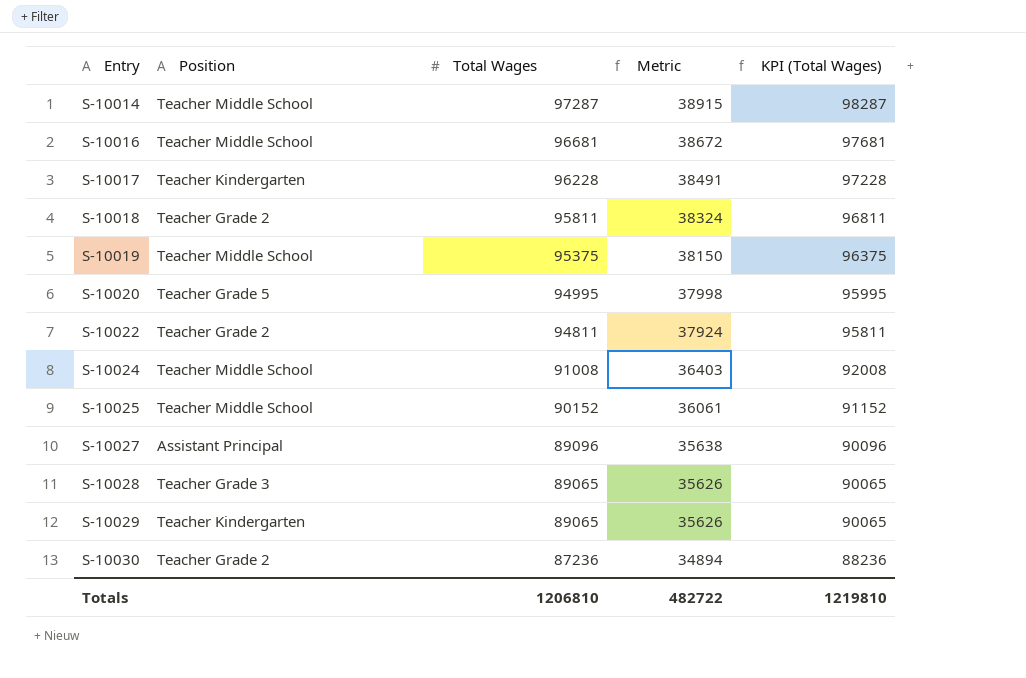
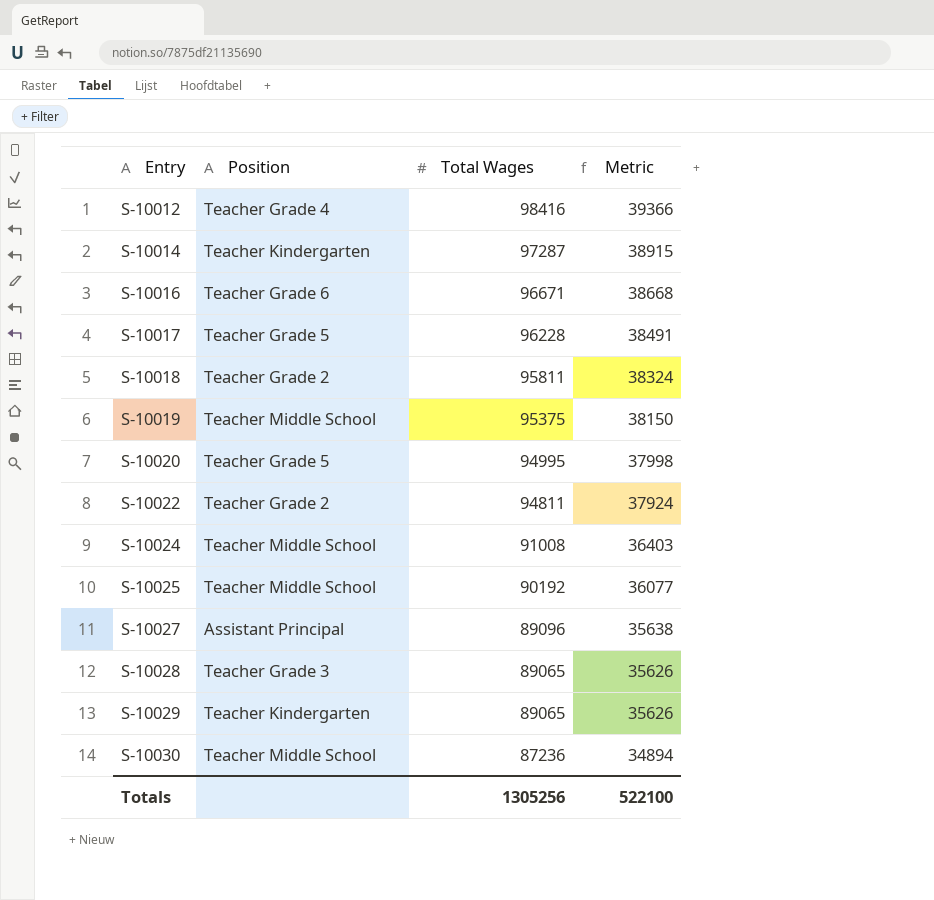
column KPI (Total Wages) | formula: [Total Wages] + 1000 -> none
row S-10012: none -> Teacher Grade 4 | 98416 | 39366
S-10014 | Position: Teacher Middle School -> Teacher Kindergarten
S-10016 | Position: Teacher Middle School -> Teacher Grade 6
S-10016 | Total Wages: 96681 -> 96671
S-10016 | Metric: 38672 -> 38668
S-10017 | Position: Teacher Kindergarten -> Teacher Grade 5
S-10025 | Total Wages: 90152 -> 90192
S-10025 | Metric: 36061 -> 36077
S-10030 | Position: Teacher Grade 2 -> Teacher Middle School
Totals | Total Wages: 1206810 -> 1305256
Totals | Metric: 482722 -> 522100

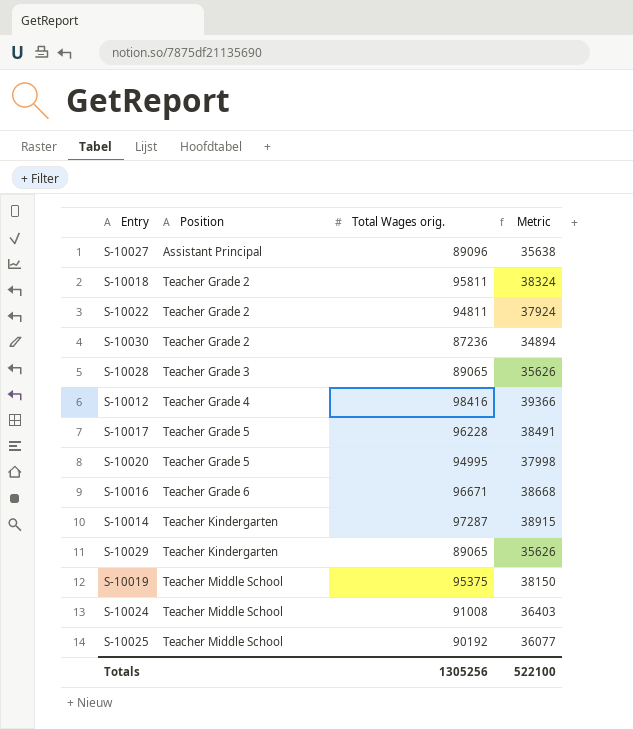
row order: Entry ascending -> Position ascending
column name: Total Wages -> Total Wages orig.
S-10030 | Position: Teacher Middle School -> Teacher Grade 2

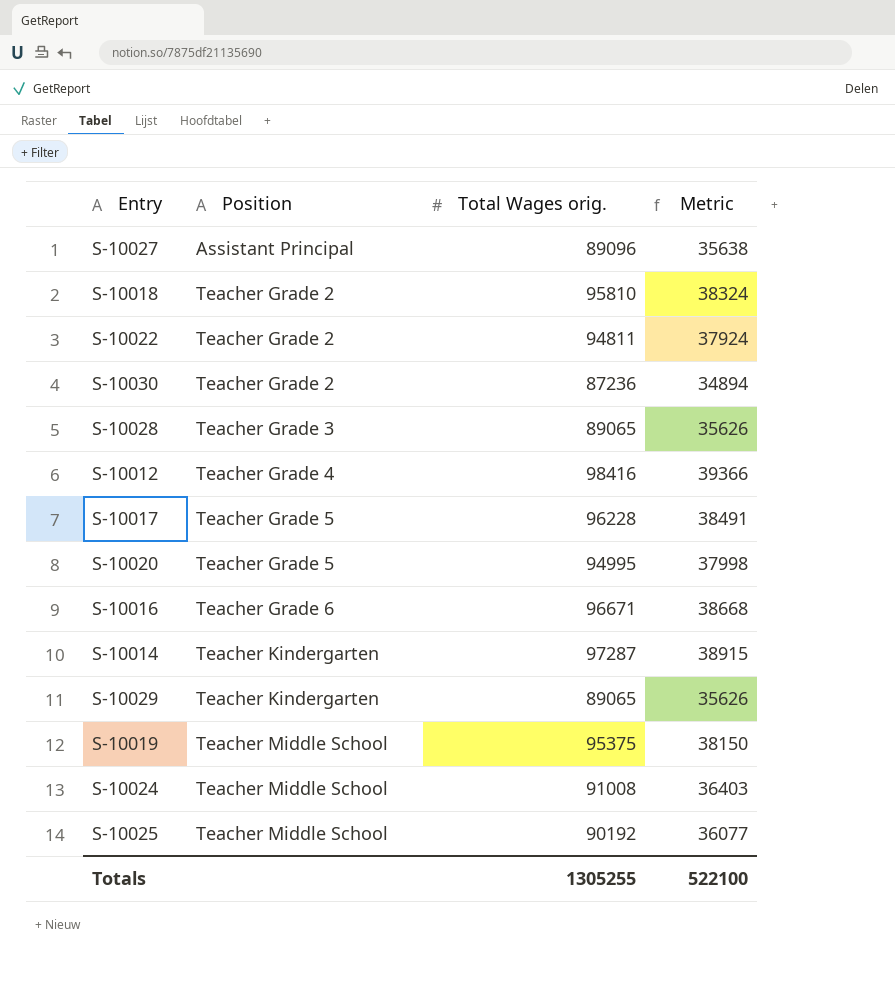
S-10018 | Total Wages orig.: 95811 -> 95810
Totals | Total Wages orig.: 1305256 -> 1305255

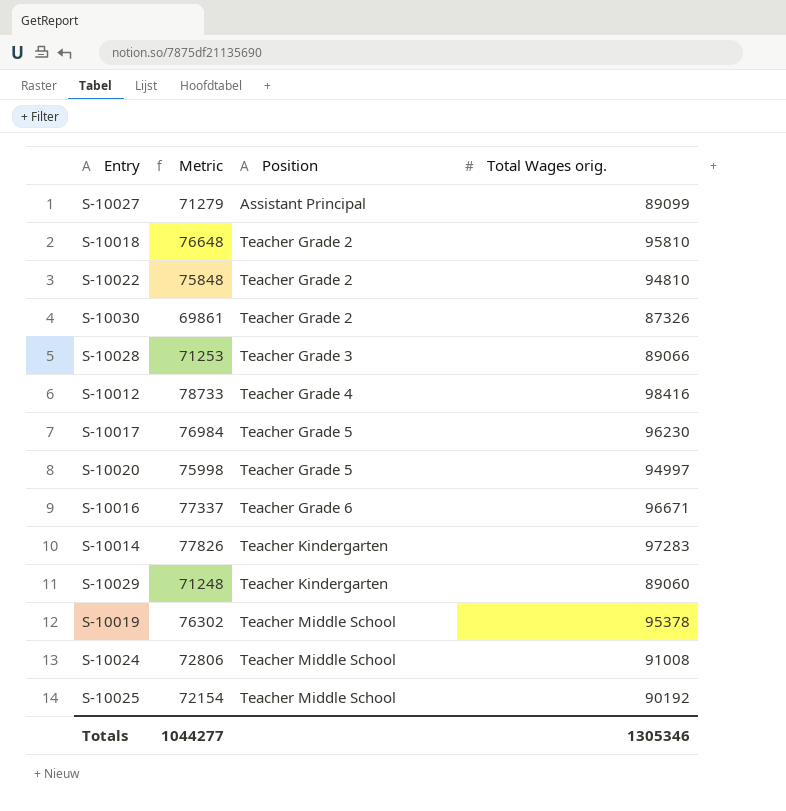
column Metric | formula: [Total Wages orig.] * 0.4 -> [Total Wages orig.] * 0.8
column Metric | position: 4 -> 2
S-10027 | Total Wages orig.: 89096 -> 89099
S-10022 | Total Wages orig.: 94811 -> 94810
S-10030 | Total Wages orig.: 87236 -> 87326
S-10028 | Total Wages orig.: 89065 -> 89066
S-10017 | Total Wages orig.: 96228 -> 96230
S-10020 | Total Wages orig.: 94995 -> 94997
S-10014 | Total Wages orig.: 97287 -> 97283
S-10029 | Total Wages orig.: 89065 -> 89060
S-10019 | Total Wages orig.: 95375 -> 95378
Totals | Metric: 522100 -> 1044277
Totals | Total Wages orig.: 1305255 -> 1305346

